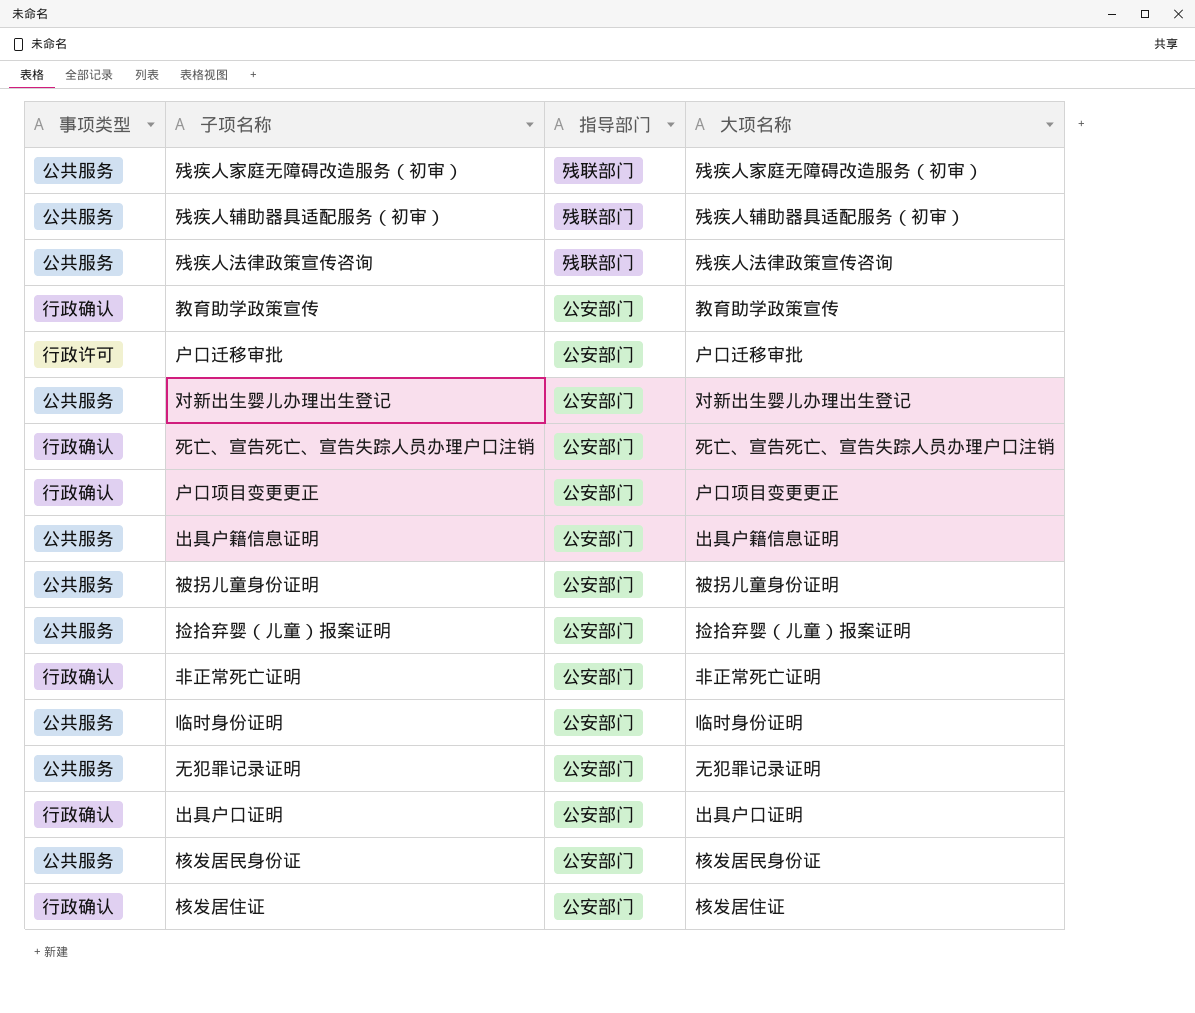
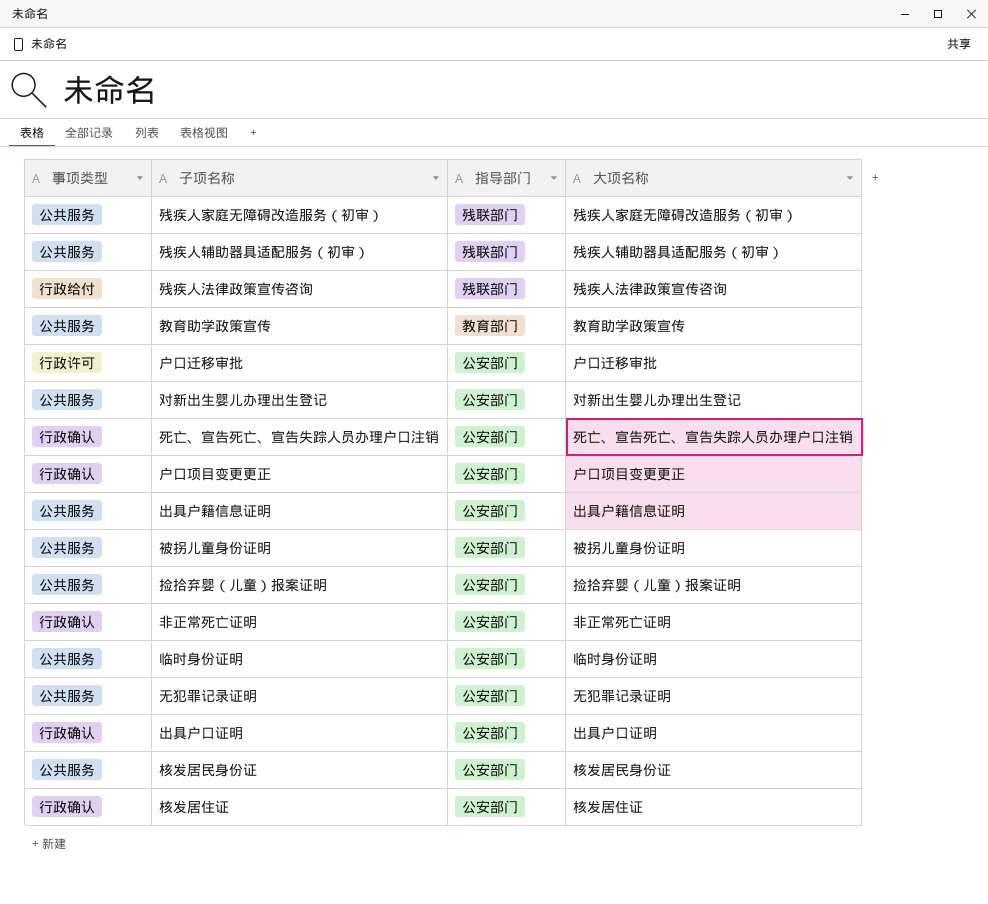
残疾人法律政策宣传咨询 | 事项类型: 公共服务 -> 行政给付
教育助学政策宣传 | 事项类型: 行政确认 -> 公共服务
教育助学政策宣传 | 指导部门: 公安部门 -> 教育部门

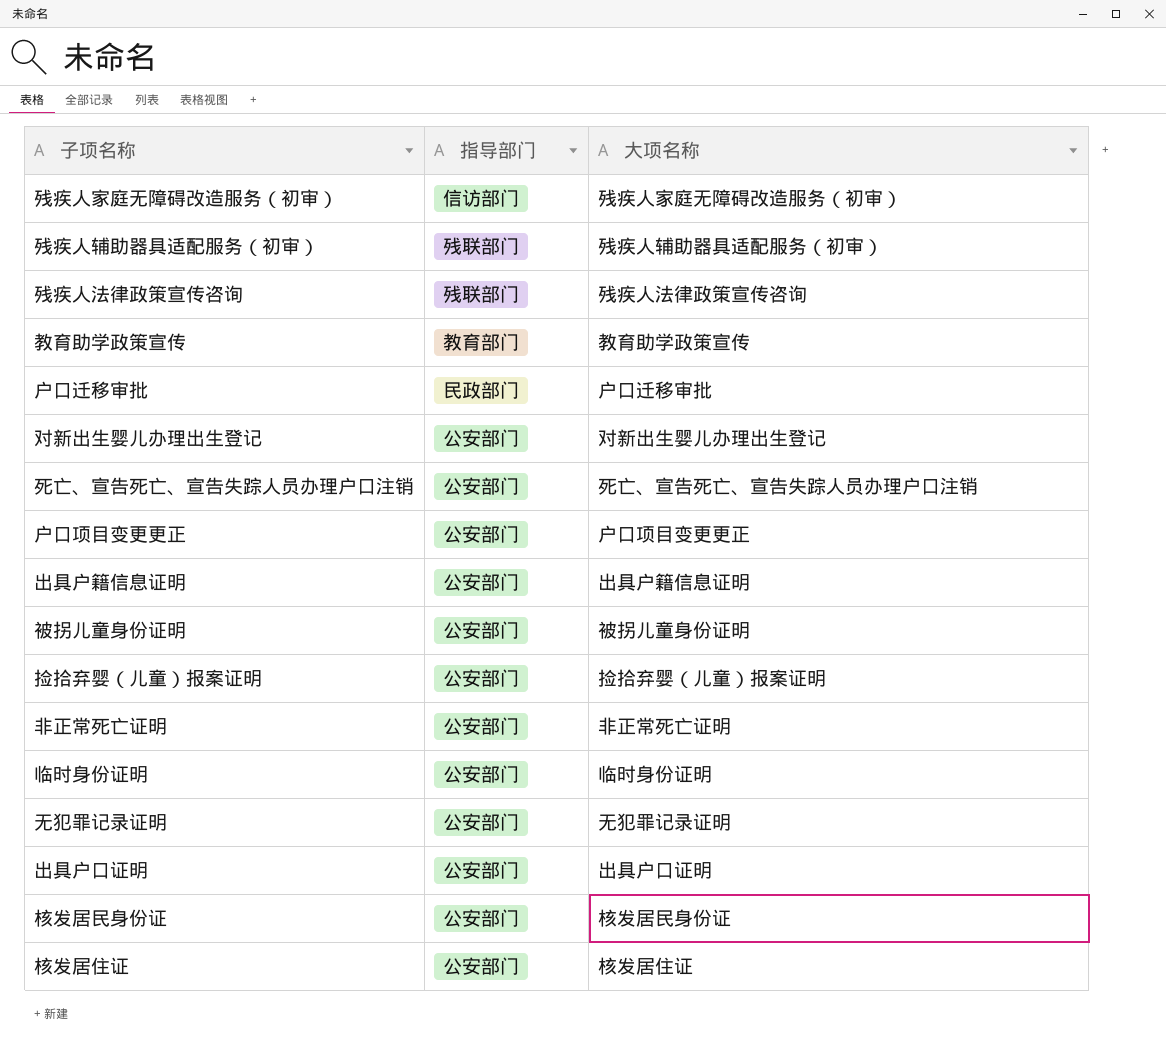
column 事项类型 | position: 1 -> none
残疾人家庭无障碍改造服务（初审） | 指导部门: 残联部门 -> 信访部门
户口迁移审批 | 指导部门: 公安部门 -> 民政部门

